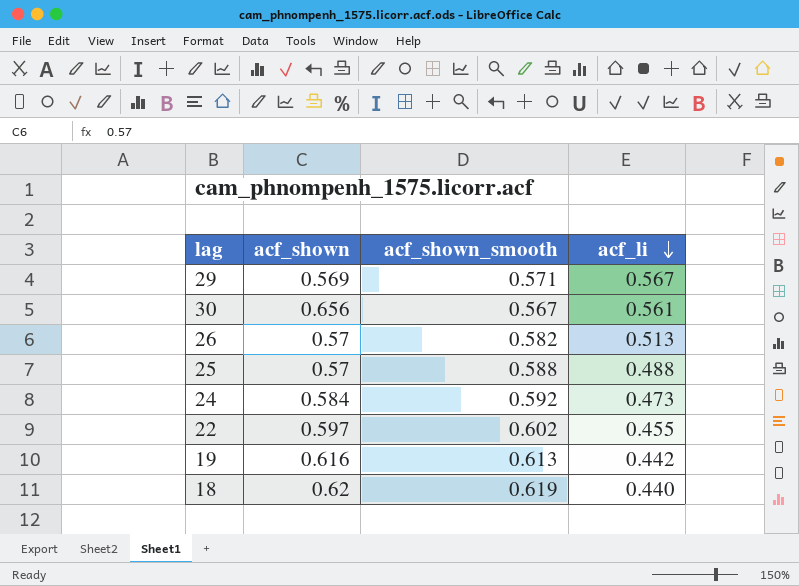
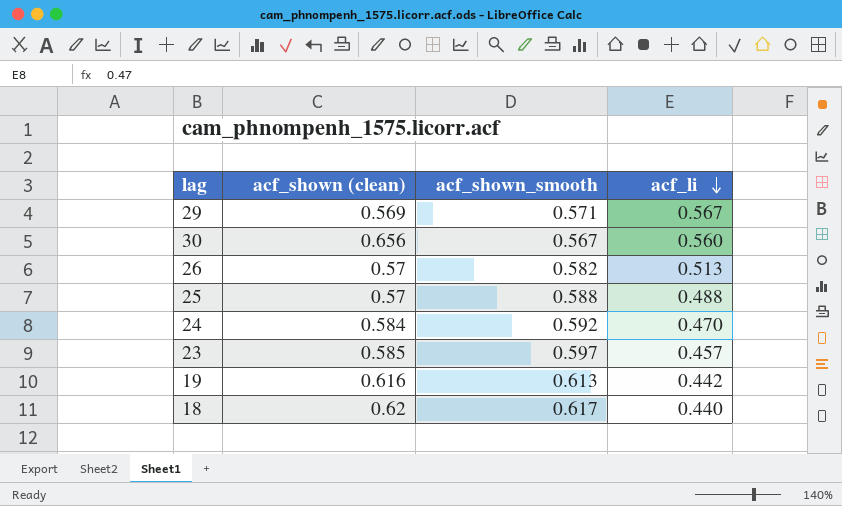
column name: acf_shown -> acf_shown (clean)
row 22: 0.597 | 0.602 | 0.455 -> none
30 | acf_li: 0.561 -> 0.560
24 | acf_li: 0.473 -> 0.470
row 23: none -> 0.585 | 0.597 | 0.457
18 | acf_shown_smooth: 0.619 -> 0.617

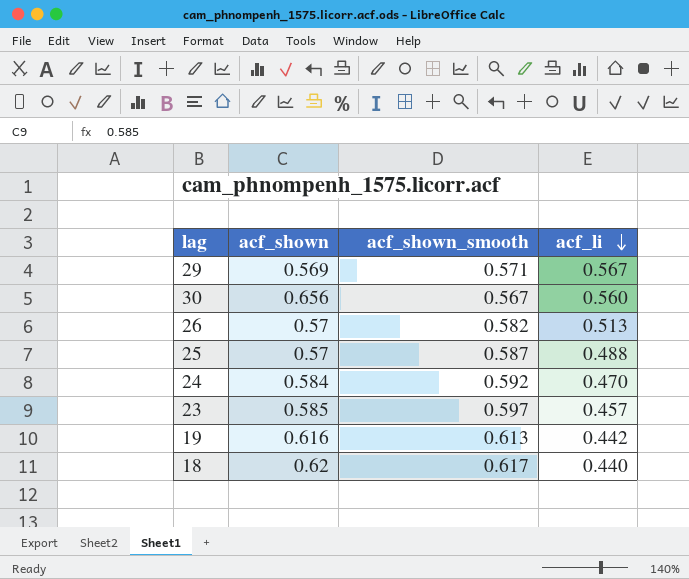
column name: acf_shown (clean) -> acf_shown
25 | acf_shown_smooth: 0.588 -> 0.587

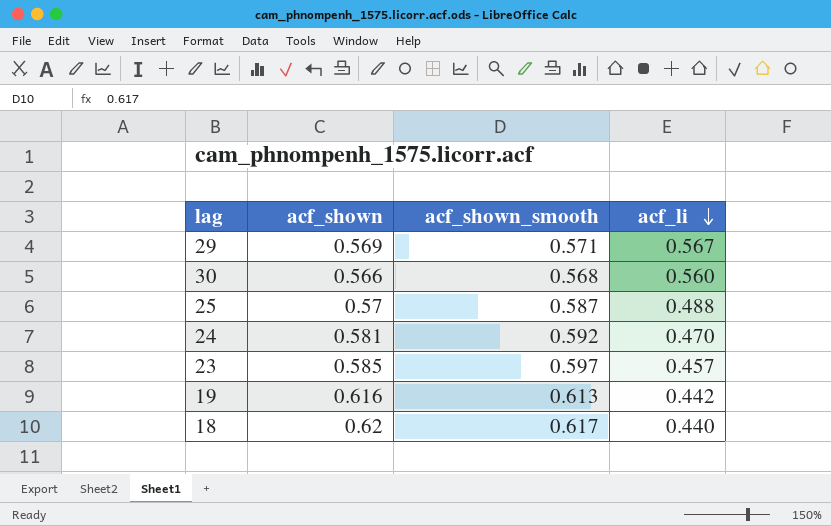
row 26: 0.57 | 0.582 | 0.513 -> none
30 | acf_shown: 0.656 -> 0.566
30 | acf_shown_smooth: 0.567 -> 0.568
24 | acf_shown: 0.584 -> 0.581

